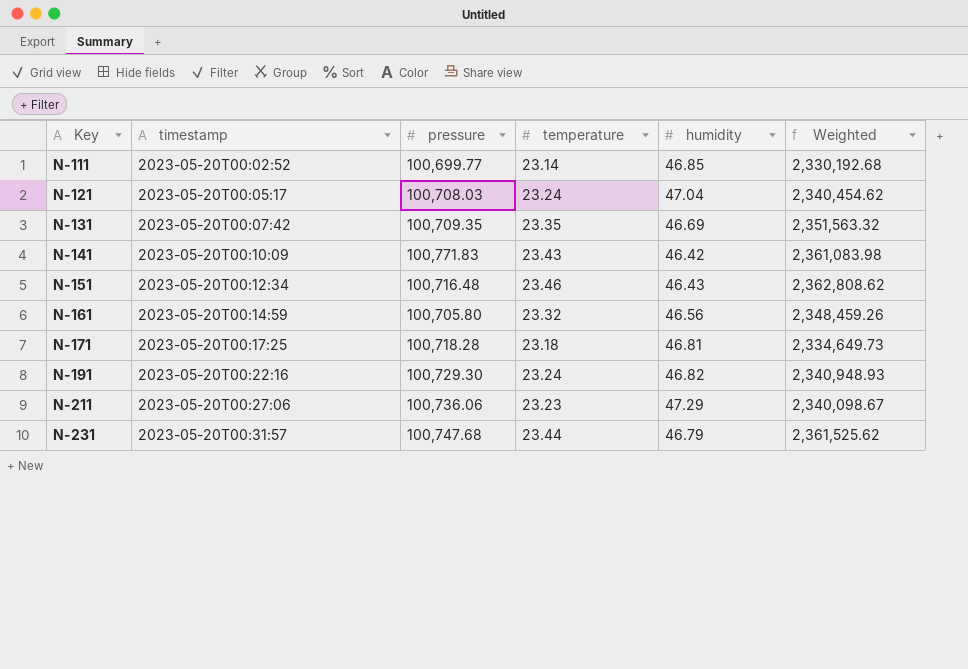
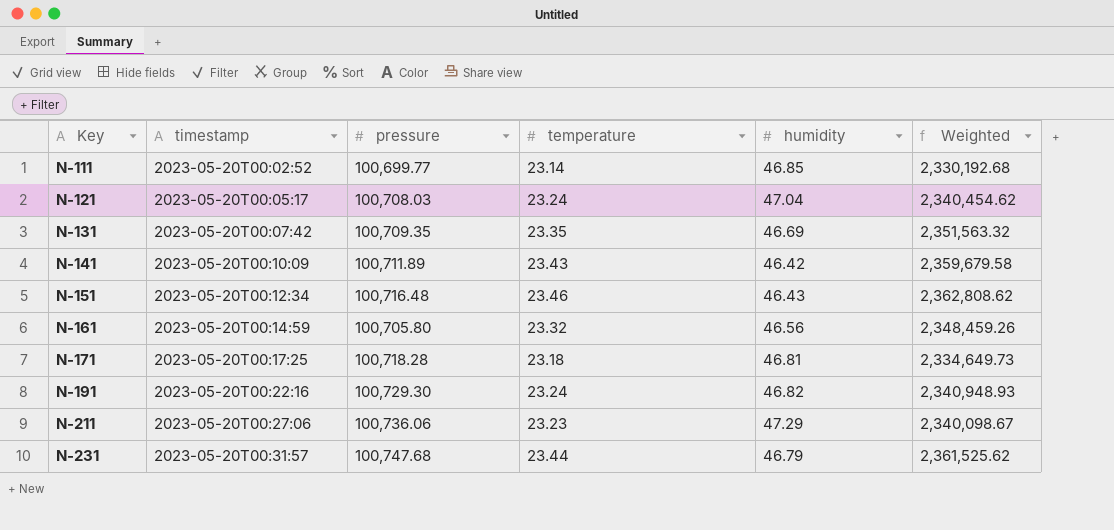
N-141 | pressure: 100,771.83 -> 100,711.89
N-141 | Weighted: 2,361,083.98 -> 2,359,679.58

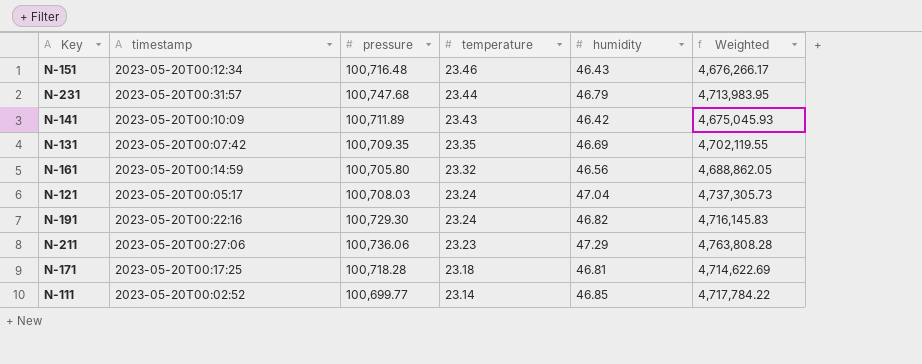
row order: Key ascending -> temperature descending
column Weighted | formula: [pressure] * [temperature] -> [pressure] * [humidity]

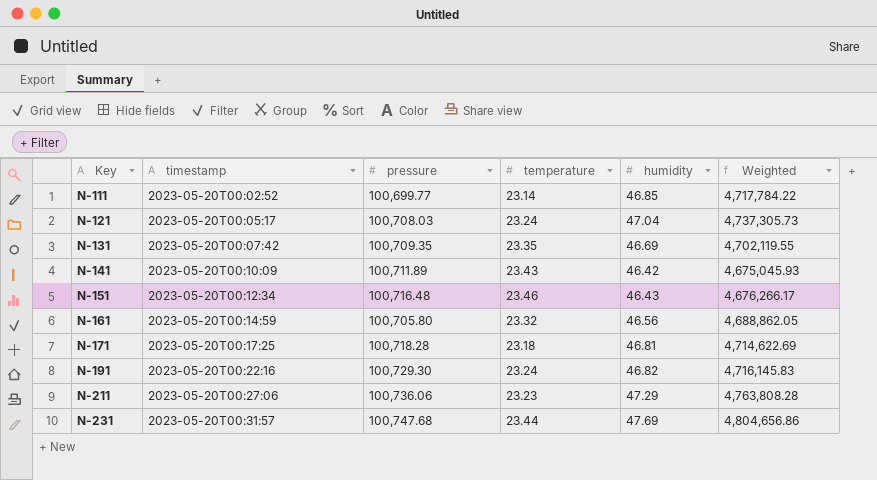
row order: temperature descending -> Key ascending
N-231 | humidity: 46.79 -> 47.69
N-231 | Weighted: 4,713,983.95 -> 4,804,656.86

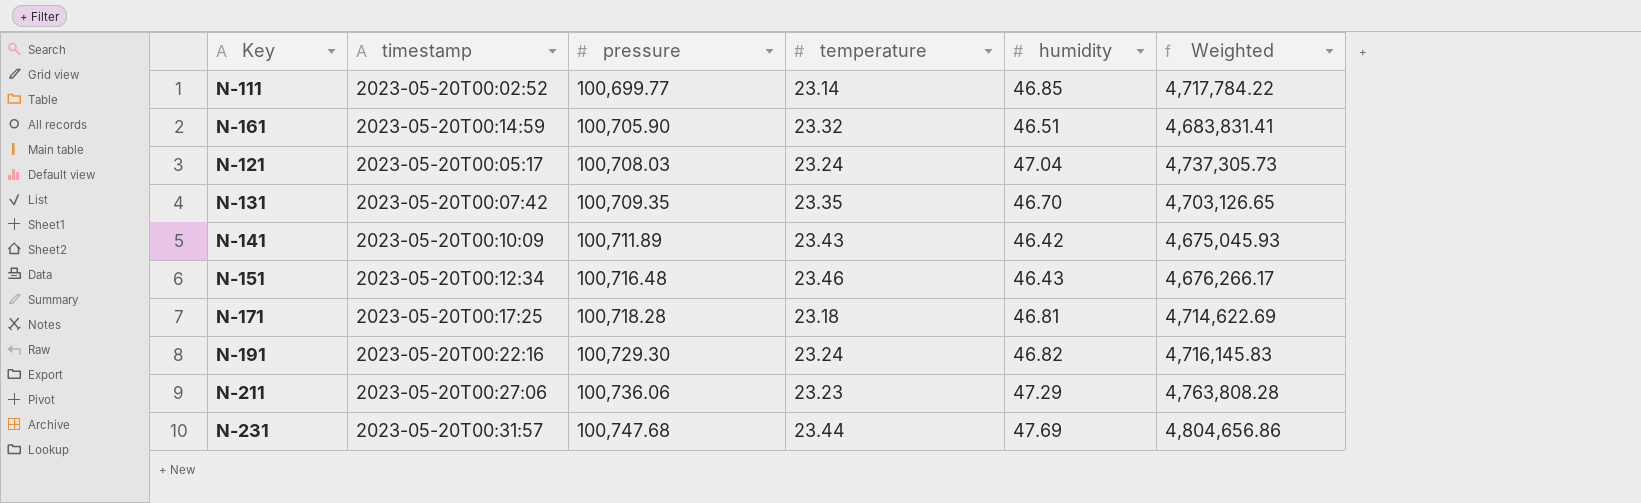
row order: Key ascending -> pressure ascending
N-161 | pressure: 100,705.80 -> 100,705.90
N-161 | humidity: 46.56 -> 46.51
N-161 | Weighted: 4,688,862.05 -> 4,683,831.41
N-131 | humidity: 46.69 -> 46.70
N-131 | Weighted: 4,702,119.55 -> 4,703,126.65

